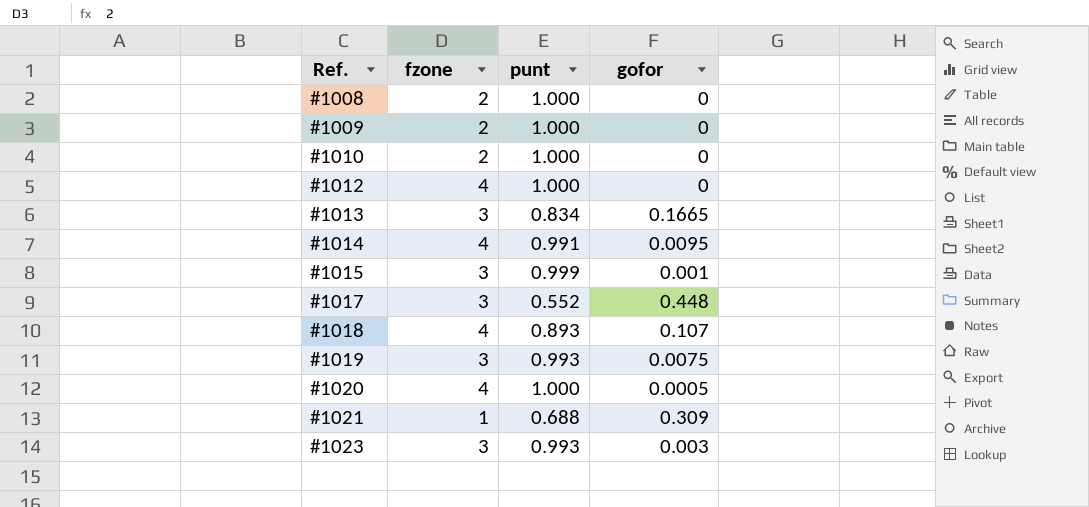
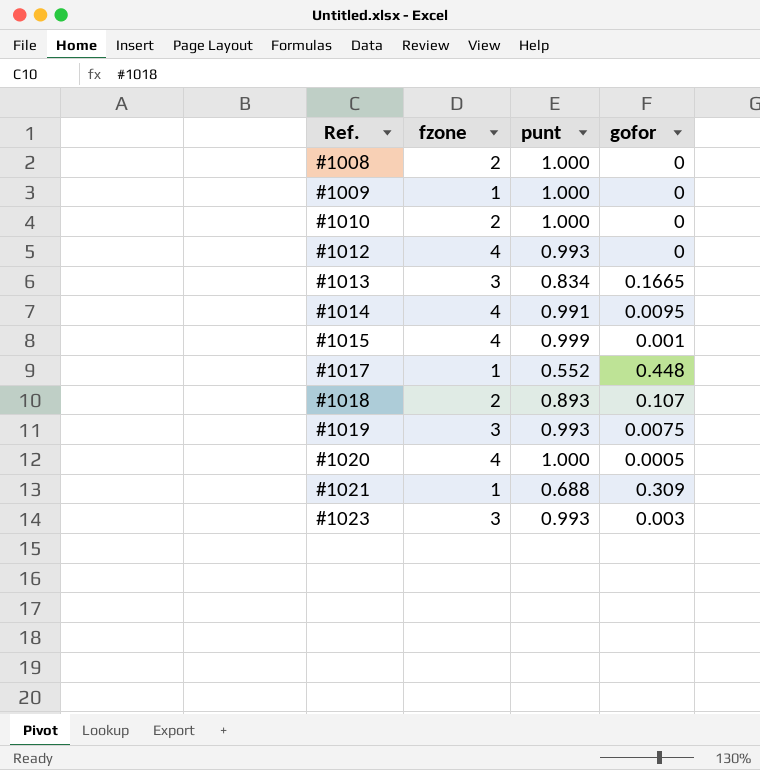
#1009 | fzone: 2 -> 1
#1012 | punt: 1.000 -> 0.993
#1015 | fzone: 3 -> 4
#1017 | fzone: 3 -> 1
#1018 | fzone: 4 -> 2

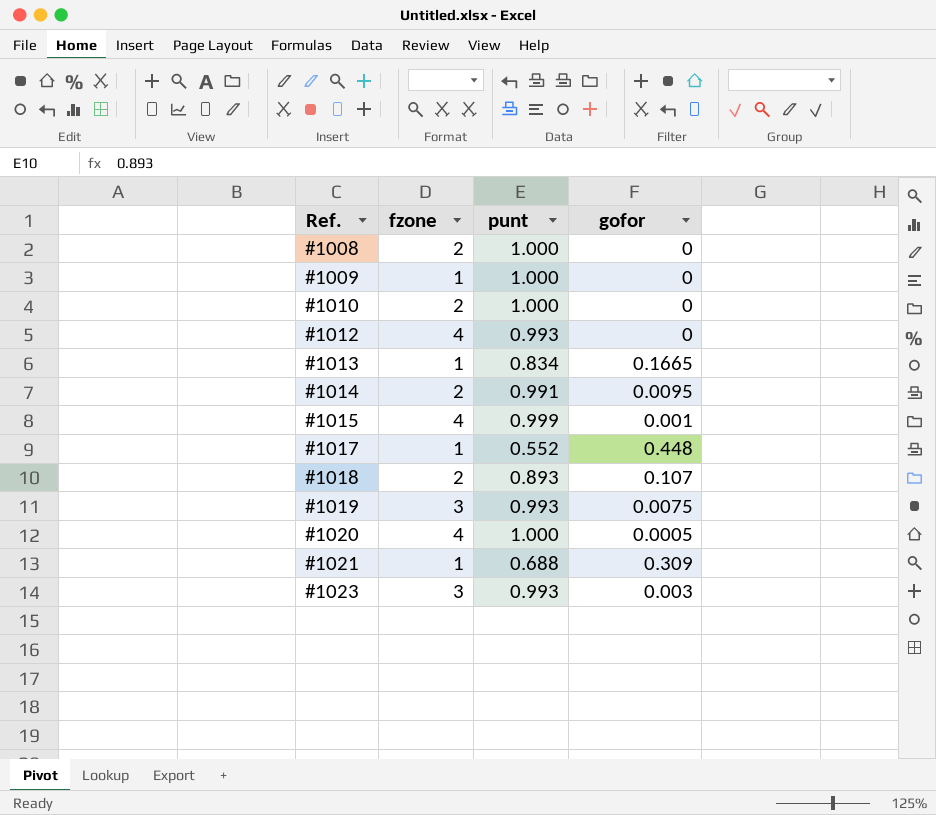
#1013 | fzone: 3 -> 1
#1014 | fzone: 4 -> 2

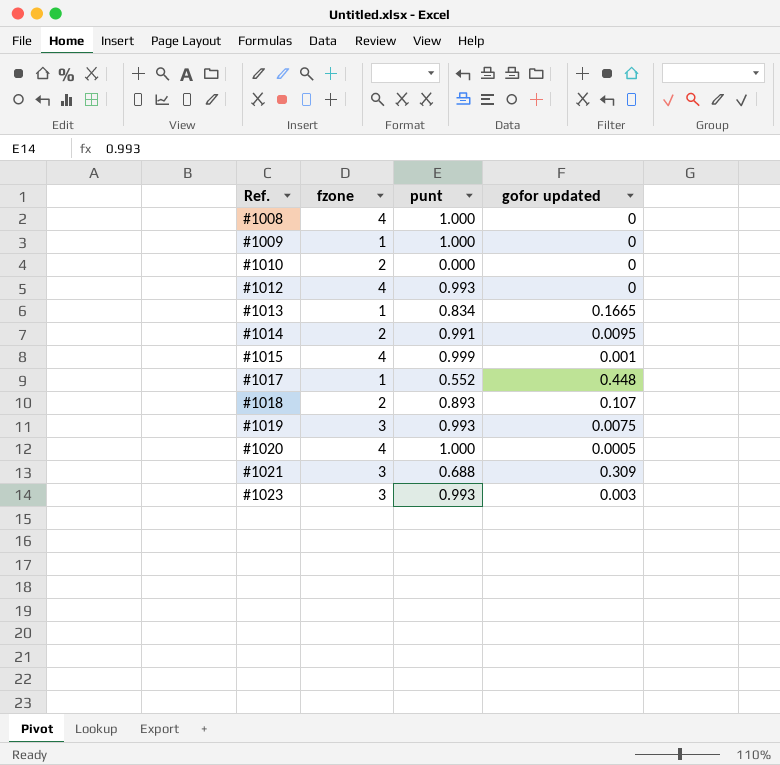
column name: gofor -> gofor updated
#1008 | fzone: 2 -> 4
#1010 | punt: 1.000 -> 0.000
#1021 | fzone: 1 -> 3

